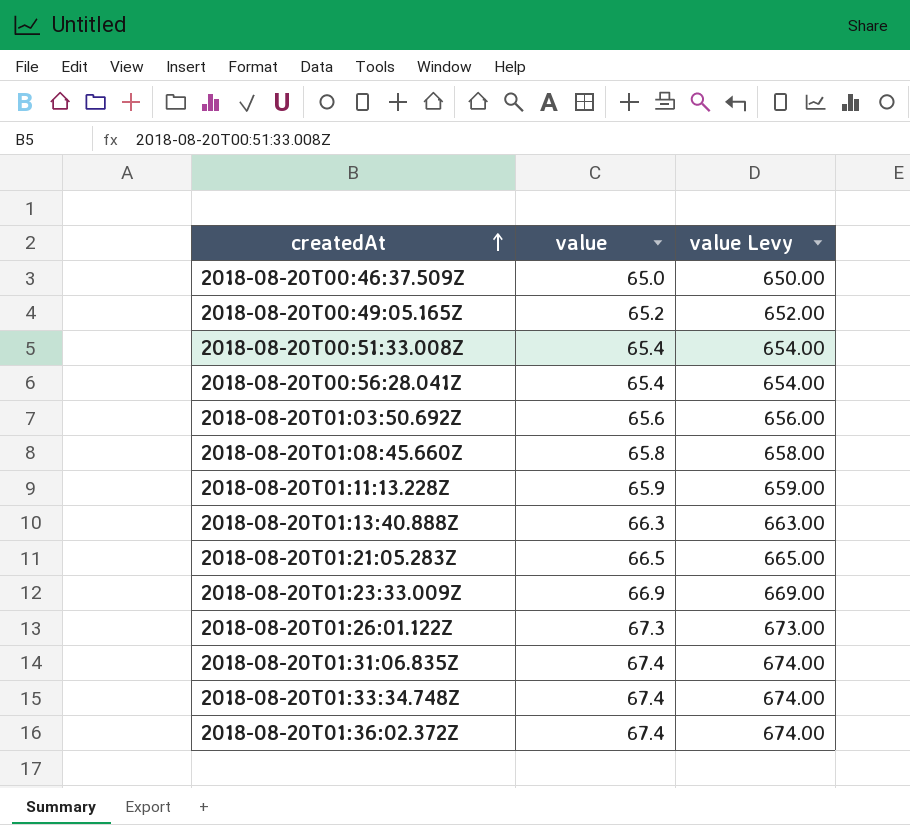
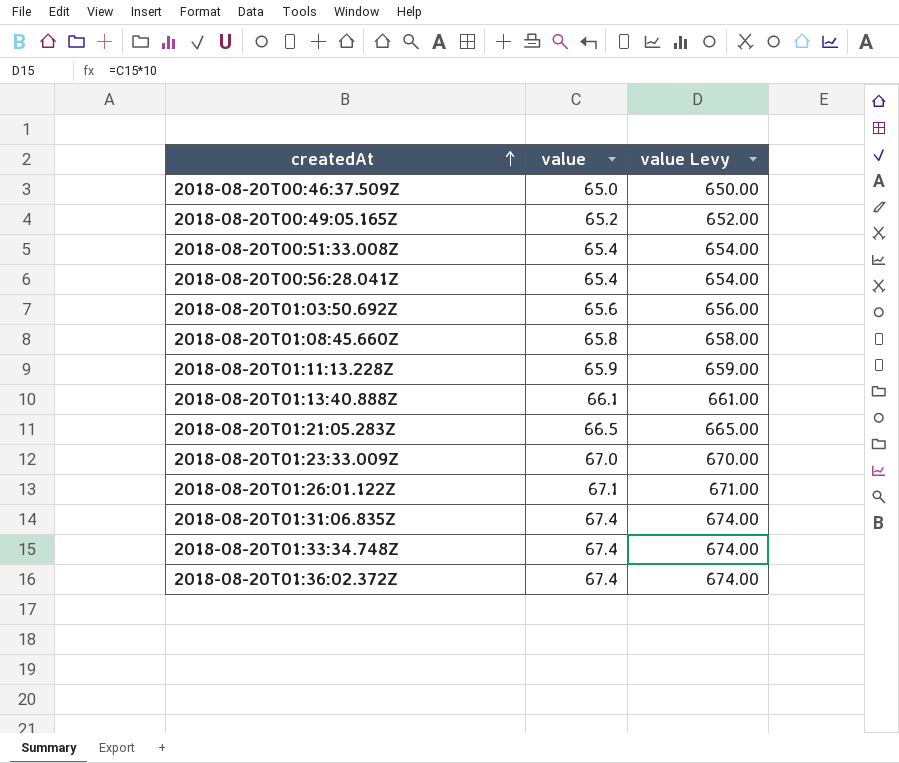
2018-08-20T01:13:40.888Z | value: 66.3 -> 66.1
2018-08-20T01:13:40.888Z | value Levy: 663.00 -> 661.00
2018-08-20T01:23:33.009Z | value: 66.9 -> 67.0
2018-08-20T01:23:33.009Z | value Levy: 669.00 -> 670.00
2018-08-20T01:26:01.122Z | value: 67.3 -> 67.1
2018-08-20T01:26:01.122Z | value Levy: 673.00 -> 671.00

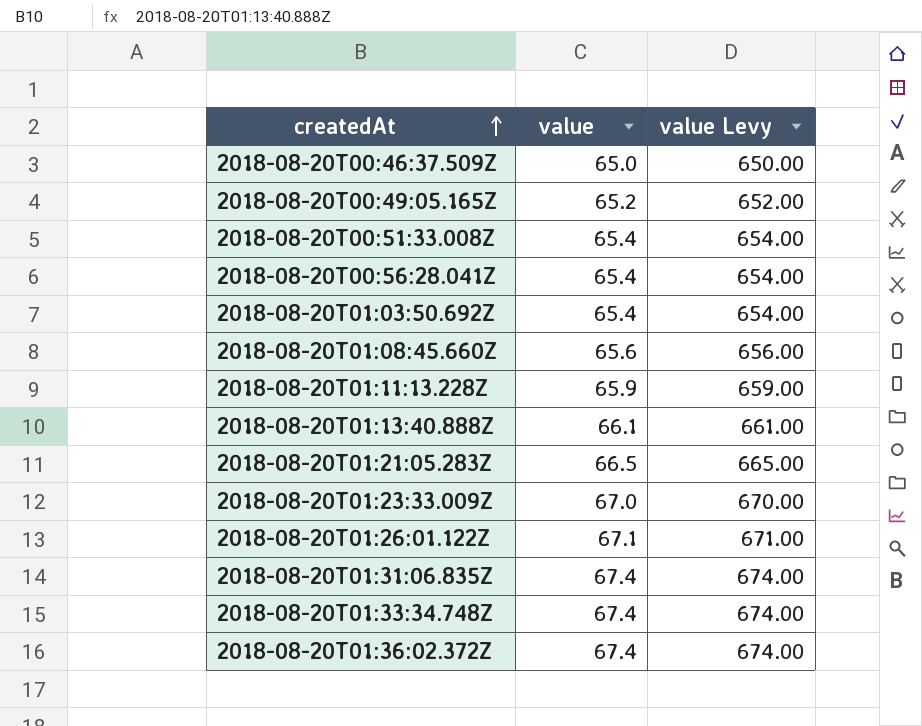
2018-08-20T01:03:50.692Z | value: 65.6 -> 65.4
2018-08-20T01:03:50.692Z | value Levy: 656.00 -> 654.00
2018-08-20T01:08:45.660Z | value: 65.8 -> 65.6
2018-08-20T01:08:45.660Z | value Levy: 658.00 -> 656.00

